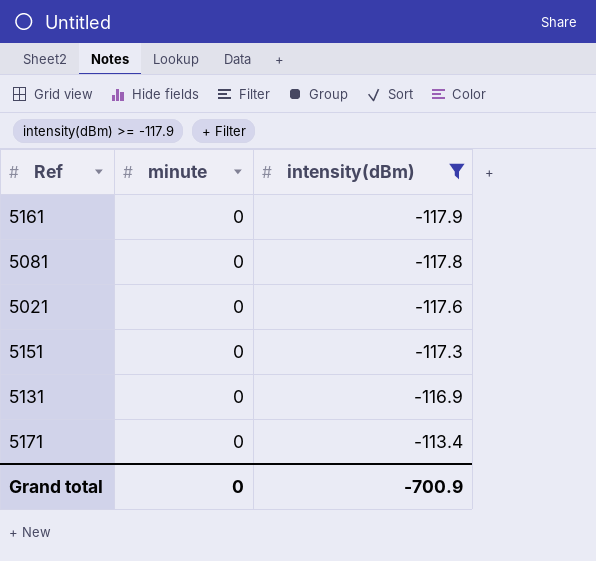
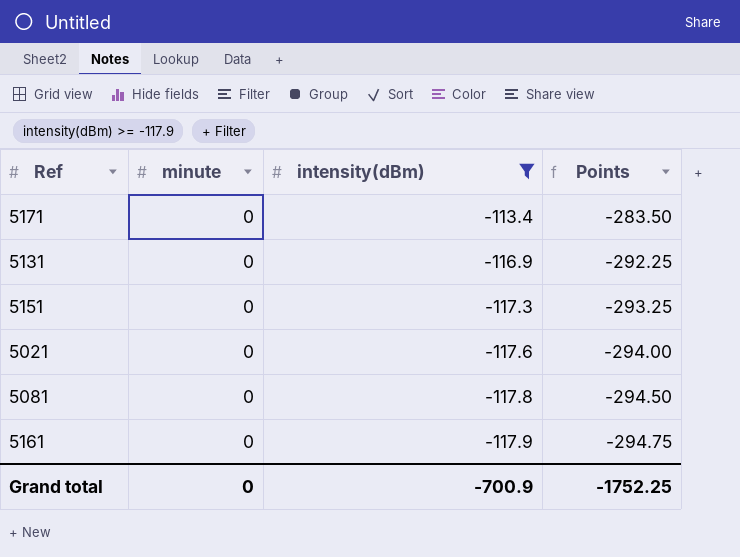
row order: intensity(dBm) ascending -> intensity(dBm) descending
column Points | formula: none -> [intensity(dBm)] * 2.5

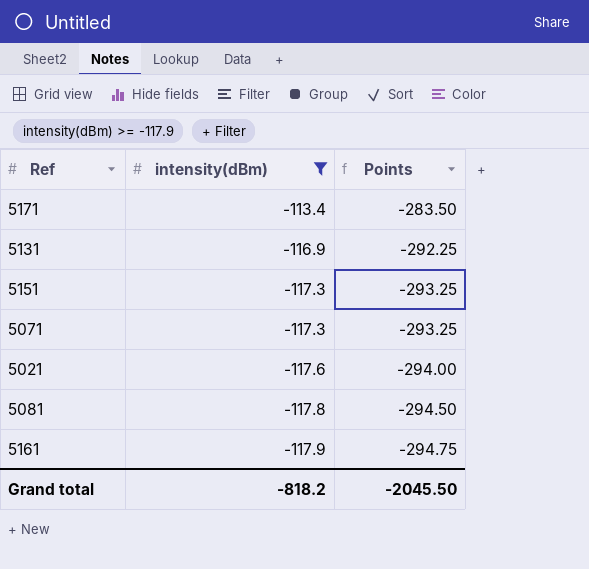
column minute | position: 2 -> none
row 5071: none -> -117.3 | -293.25
Grand total | intensity(dBm): -700.9 -> -818.2
Grand total | Points: -1752.25 -> -2045.50

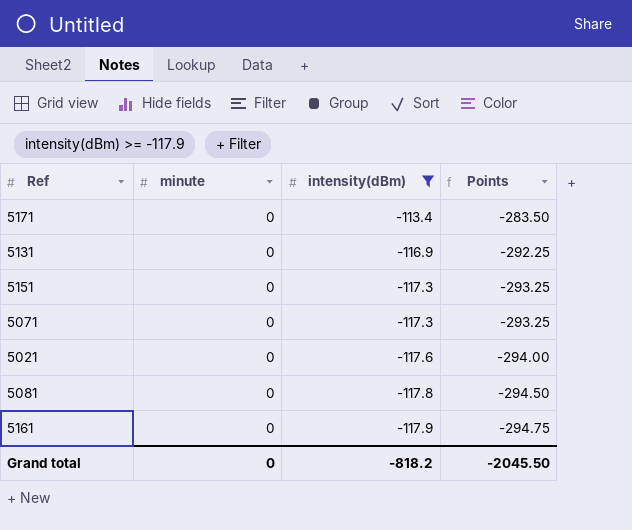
column minute | position: none -> 2

